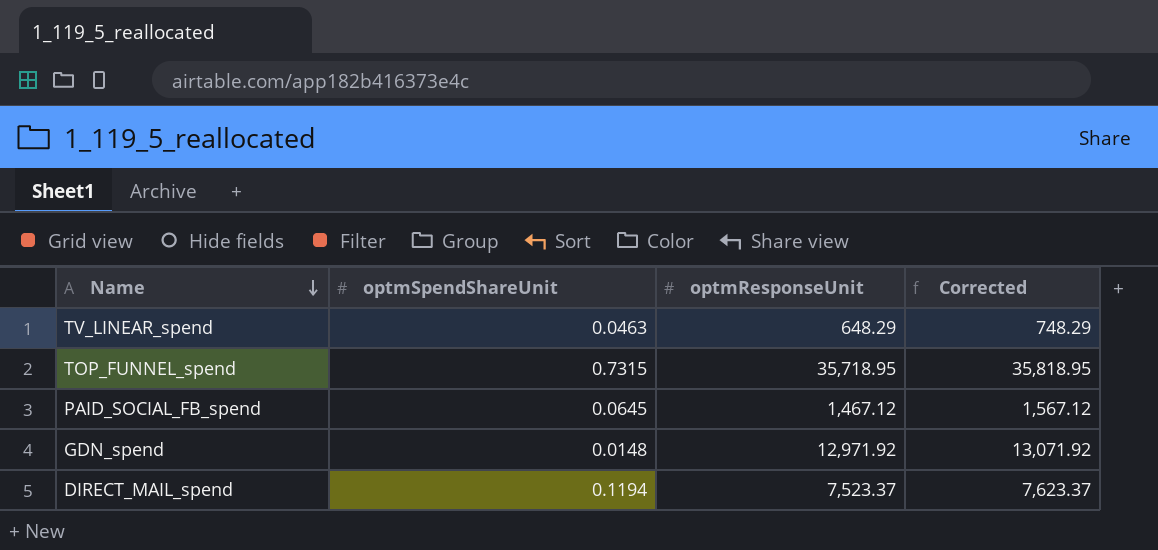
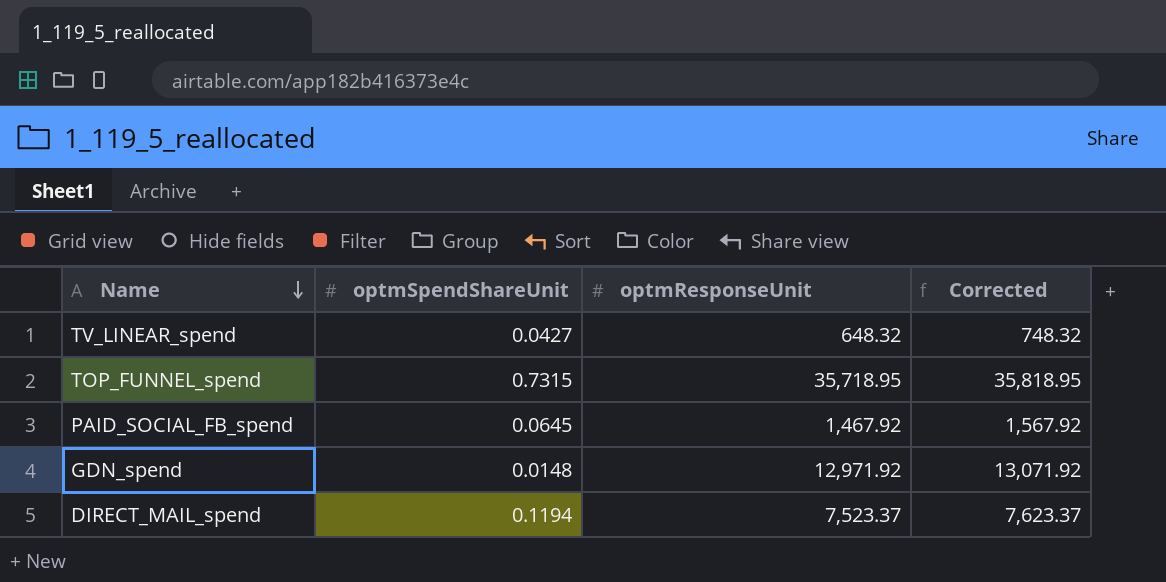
TV_LINEAR_spend | optmSpendShareUnit: 0.0463 -> 0.0427
TV_LINEAR_spend | optmResponseUnit: 648.29 -> 648.32
TV_LINEAR_spend | Corrected: 748.29 -> 748.32
PAID_SOCIAL_FB_spend | optmResponseUnit: 1,467.12 -> 1,467.92
PAID_SOCIAL_FB_spend | Corrected: 1,567.12 -> 1,567.92

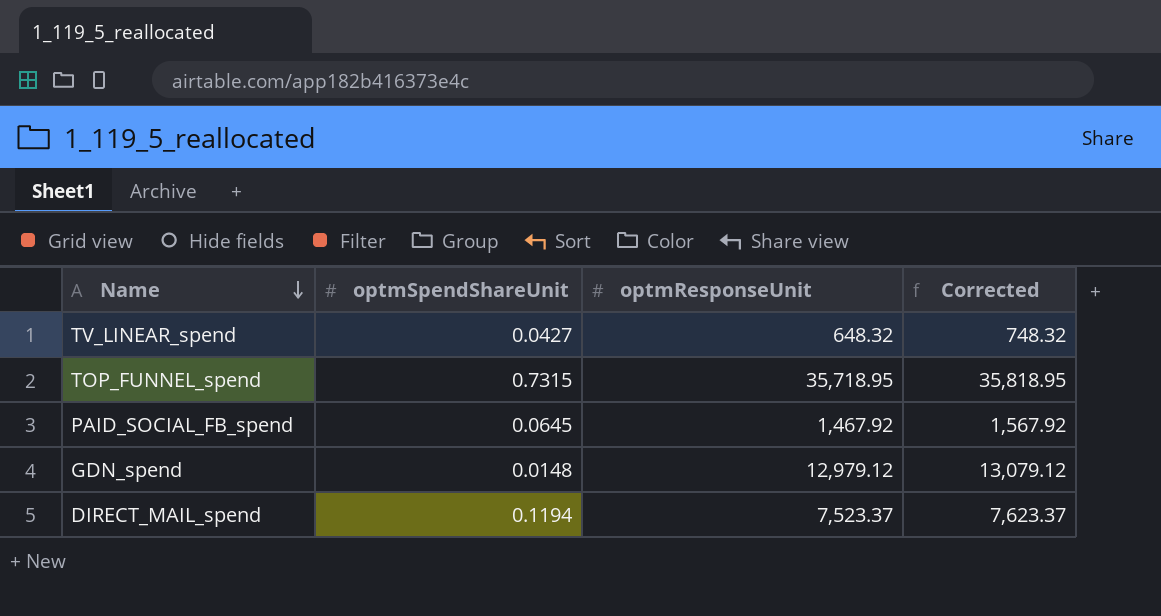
GDN_spend | optmResponseUnit: 12,971.92 -> 12,979.12
GDN_spend | Corrected: 13,071.92 -> 13,079.12

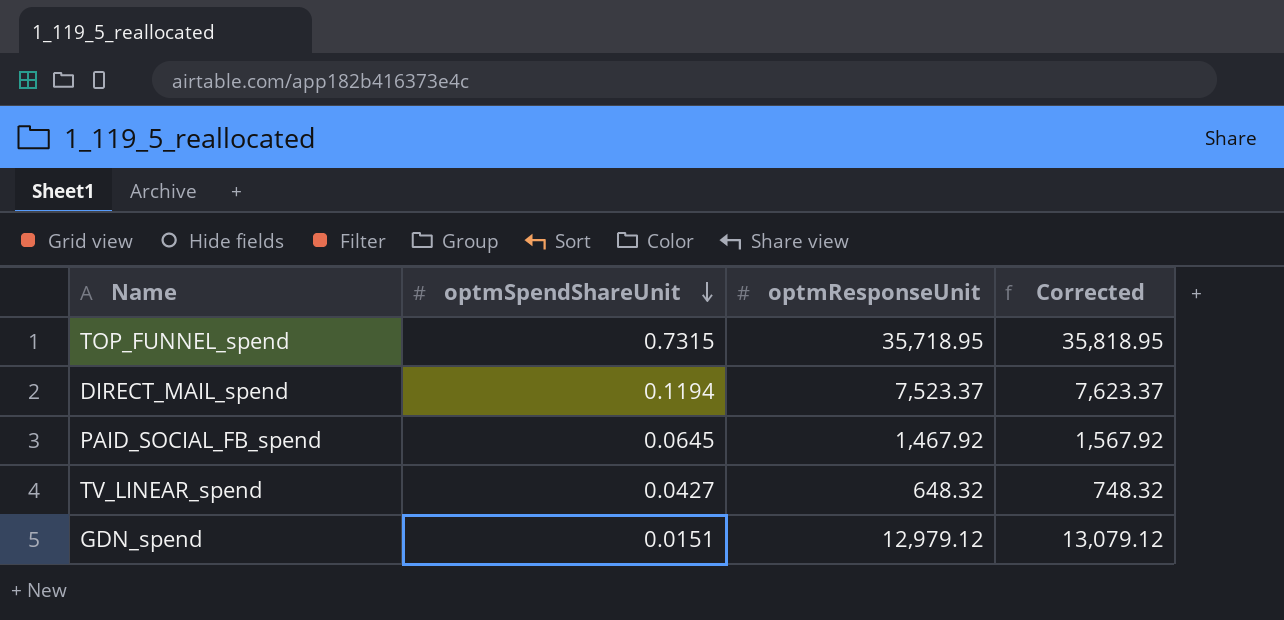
row order: Name descending -> optmSpendShareUnit descending
GDN_spend | optmSpendShareUnit: 0.0148 -> 0.0151

